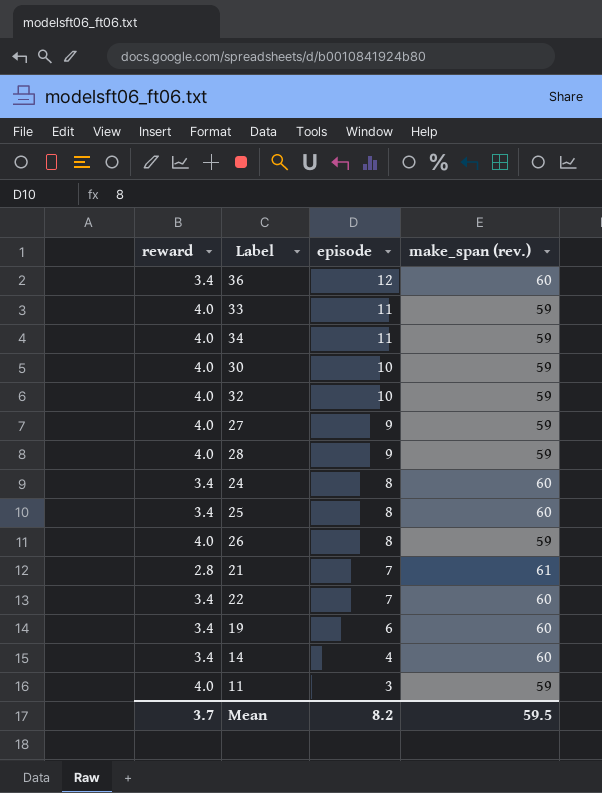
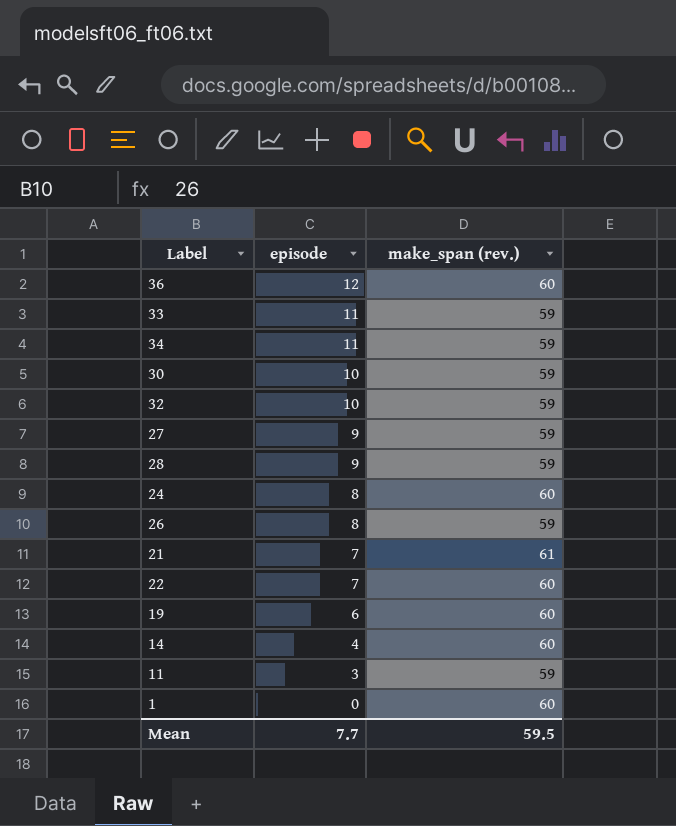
column reward | position: 1 -> none
row 25: 3.4 | 8 | 60 -> none
row 1: none -> 0 | 60
Mean | episode: 8.2 -> 7.7

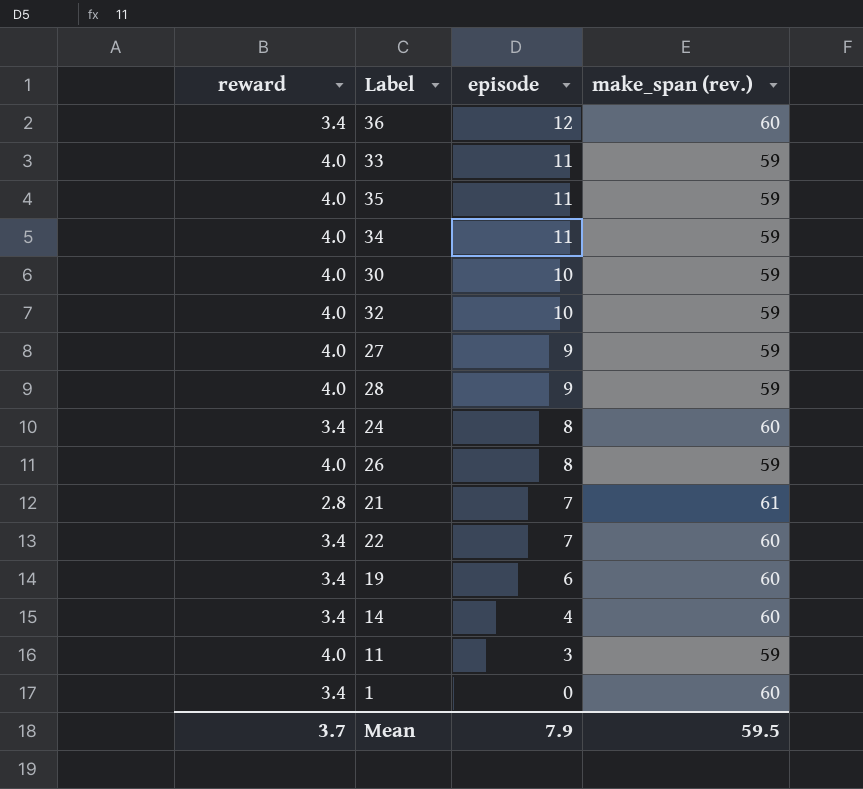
column reward | position: none -> 1
row 35: none -> 4.0 | 11 | 59
Mean | episode: 7.7 -> 7.9

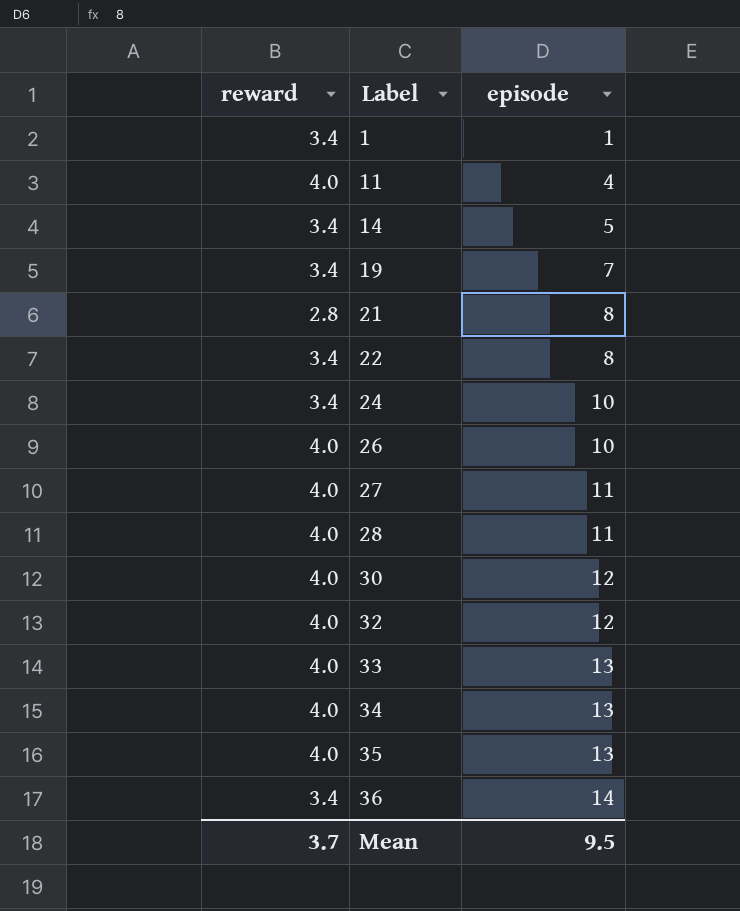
row order: episode descending -> Label ascending
column make_span (rev.) | position: 4 -> none
1 | episode: 0 -> 1
11 | episode: 3 -> 4
14 | episode: 4 -> 5
19 | episode: 6 -> 7
21 | episode: 7 -> 8
22 | episode: 7 -> 8
24 | episode: 8 -> 10
26 | episode: 8 -> 10
27 | episode: 9 -> 11
28 | episode: 9 -> 11
30 | episode: 10 -> 12
32 | episode: 10 -> 12
33 | episode: 11 -> 13
34 | episode: 11 -> 13
35 | episode: 11 -> 13
36 | episode: 12 -> 14
Mean | episode: 7.9 -> 9.5

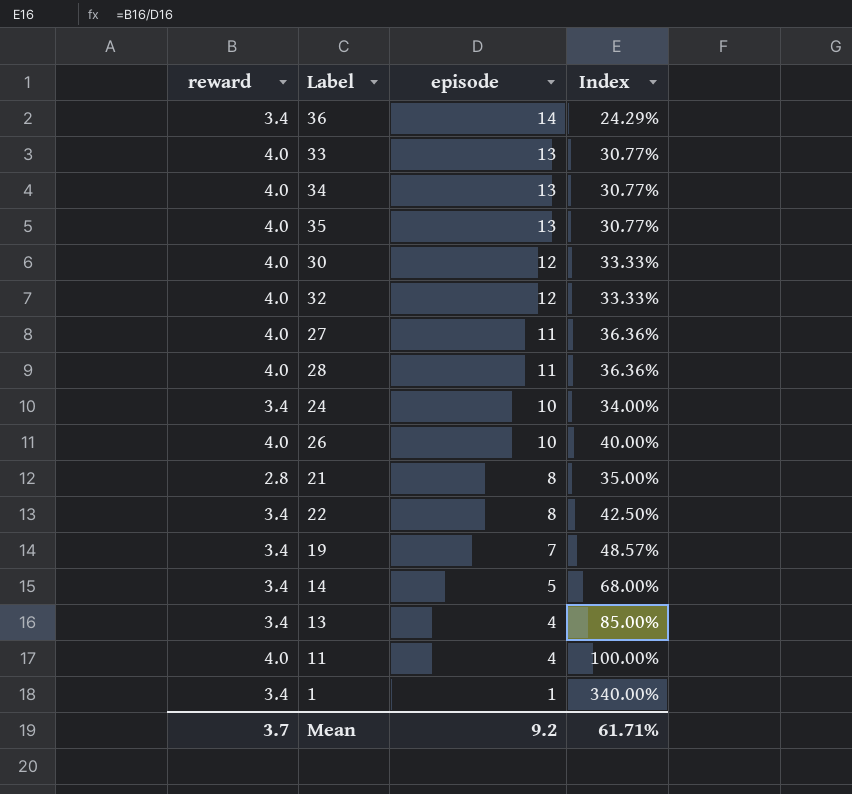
row order: Label ascending -> episode descending
column Index | formula: none -> [reward] / [episode]
row 13: none -> 3.4 | 4 | 85.00%
Mean | episode: 9.5 -> 9.2

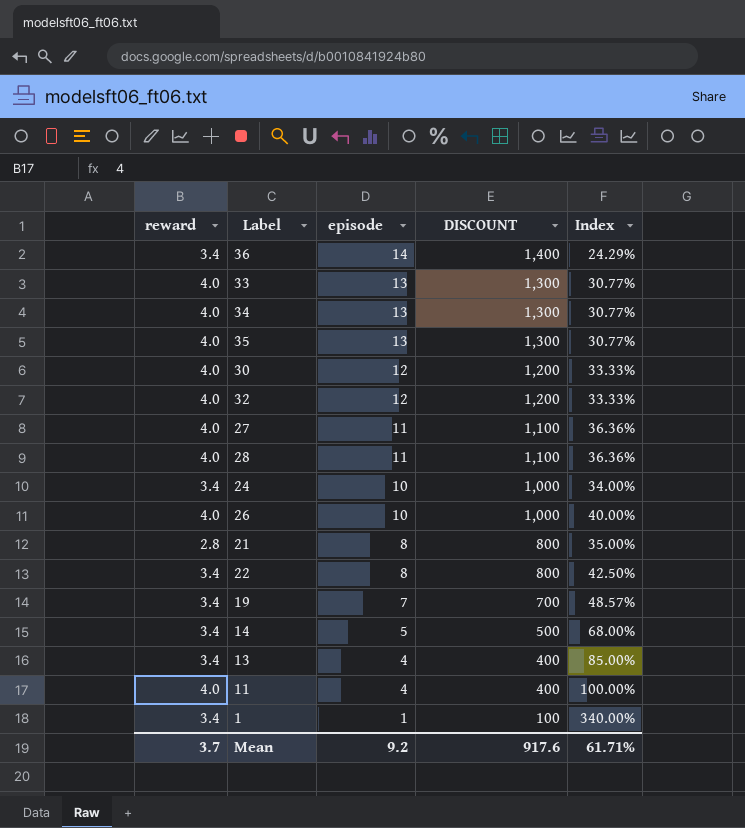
column DISCOUNT | formula: none -> [episode] * 100

